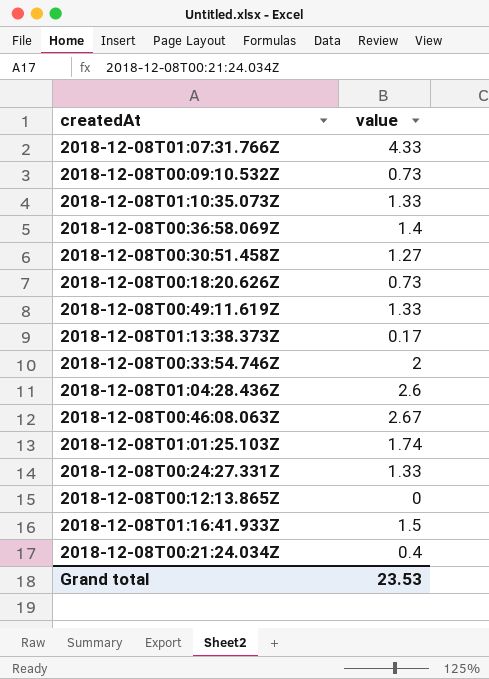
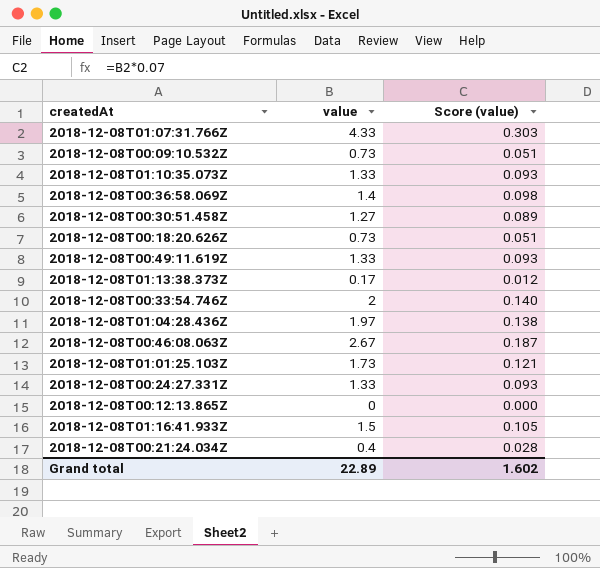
column Score (value) | formula: none -> [value] * 0.07
2018-12-08T01:04:28.436Z | value: 2.6 -> 1.97
2018-12-08T01:01:25.103Z | value: 1.74 -> 1.73
Grand total | value: 23.53 -> 22.89

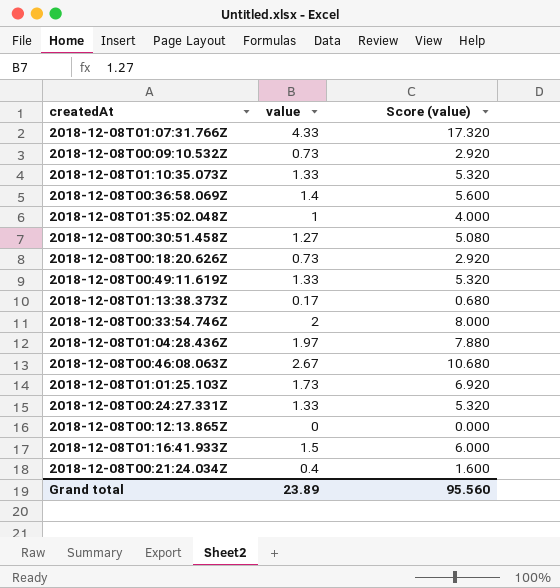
column Score (value) | formula: [value] * 0.07 -> [value] * 4
row 2018-12-08T01:35:02.048Z: none -> 1 | 4.000
Grand total | value: 22.89 -> 23.89
Grand total | Score (value): 1.602 -> 95.560

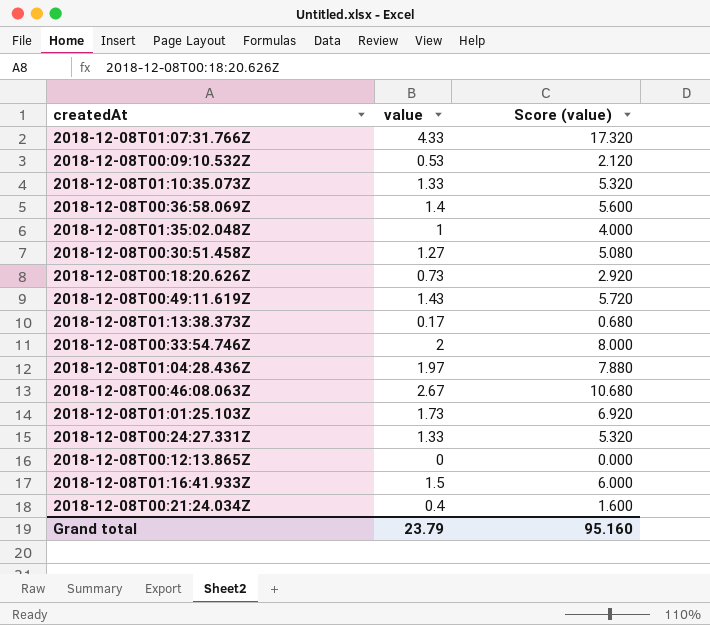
2018-12-08T00:09:10.532Z | value: 0.73 -> 0.53
2018-12-08T00:09:10.532Z | Score (value): 2.920 -> 2.120
2018-12-08T00:49:11.619Z | value: 1.33 -> 1.43
2018-12-08T00:49:11.619Z | Score (value): 5.320 -> 5.720
Grand total | value: 23.89 -> 23.79
Grand total | Score (value): 95.560 -> 95.160

